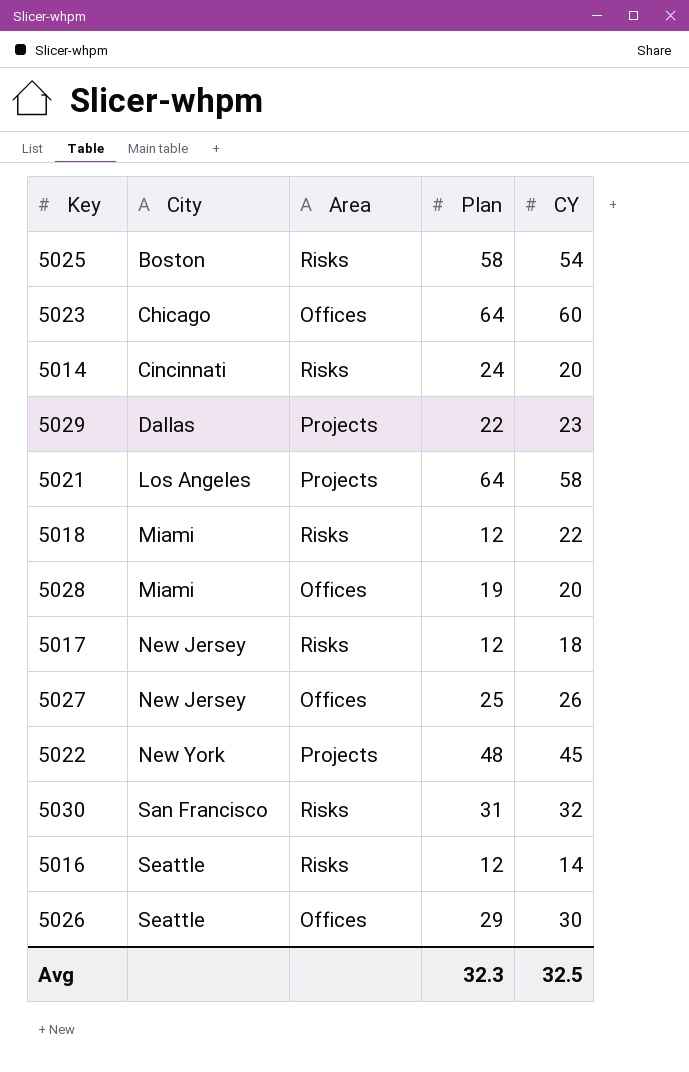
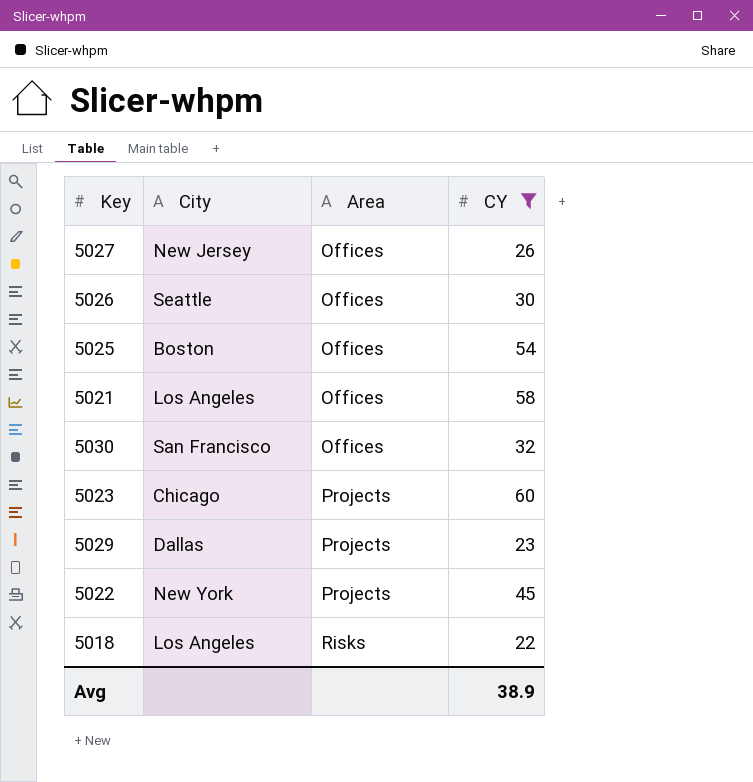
filter: none -> CY >= 22
row order: City ascending -> Area ascending
column Plan | position: 4 -> none
5025 | Area: Risks -> Offices
5021 | Area: Projects -> Offices
5030 | Area: Risks -> Offices
5023 | Area: Offices -> Projects
5018 | City: Miami -> Los Angeles
Avg | CY: 32.5 -> 38.9

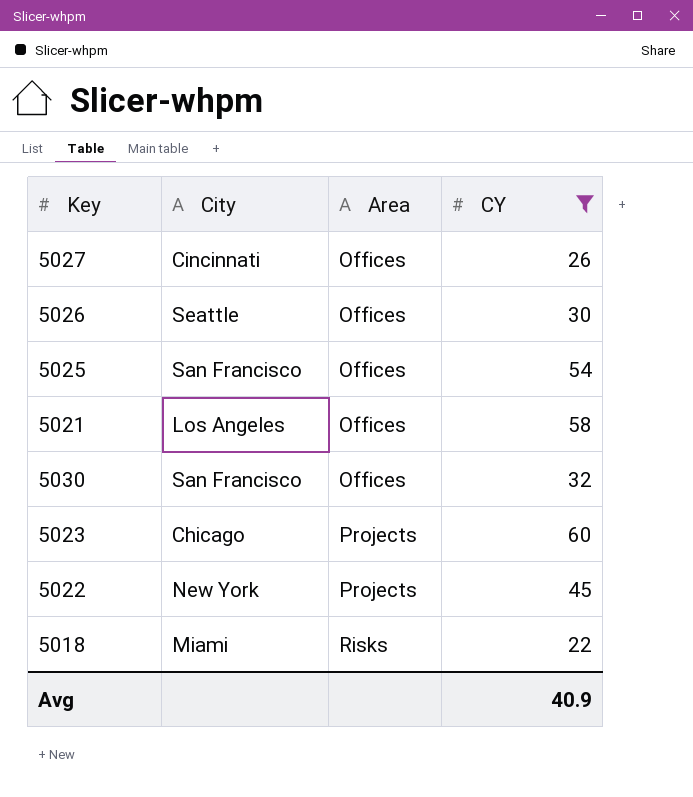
row 5029: Dallas | Projects | 23 -> none
5027 | City: New Jersey -> Cincinnati
5025 | City: Boston -> San Francisco
5018 | City: Los Angeles -> Miami
Avg | CY: 38.9 -> 40.9

